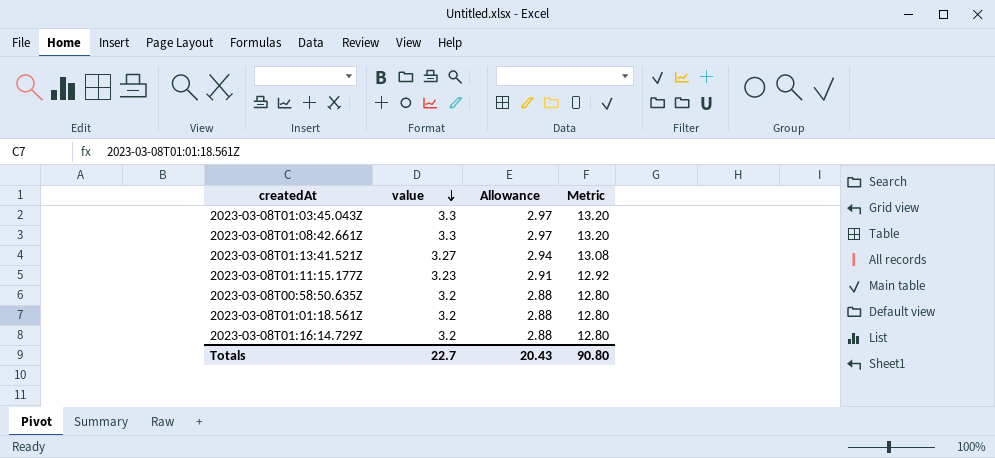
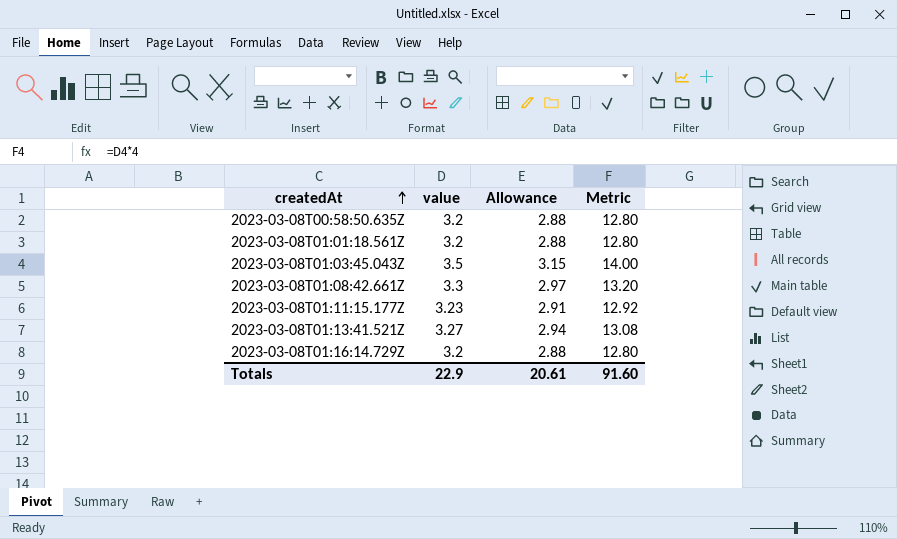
row order: value descending -> createdAt ascending
2023-03-08T01:03:45.043Z | value: 3.3 -> 3.5
2023-03-08T01:03:45.043Z | Allowance: 2.97 -> 3.15
2023-03-08T01:03:45.043Z | Metric: 13.20 -> 14.00
Totals | value: 22.7 -> 22.9
Totals | Allowance: 20.43 -> 20.61
Totals | Metric: 90.80 -> 91.60

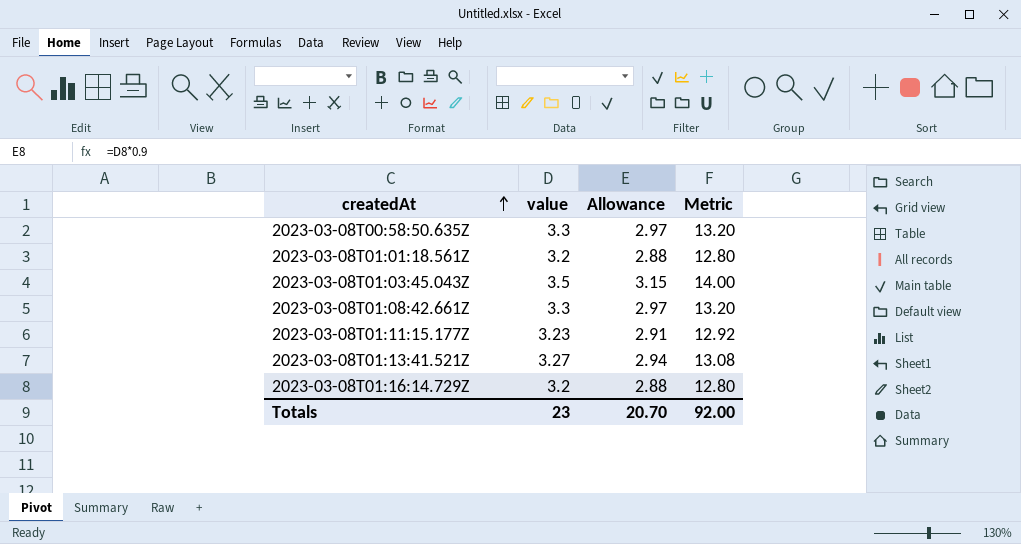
2023-03-08T00:58:50.635Z | value: 3.2 -> 3.3
2023-03-08T00:58:50.635Z | Allowance: 2.88 -> 2.97
2023-03-08T00:58:50.635Z | Metric: 12.80 -> 13.20
Totals | value: 22.9 -> 23
Totals | Allowance: 20.61 -> 20.70
Totals | Metric: 91.60 -> 92.00

